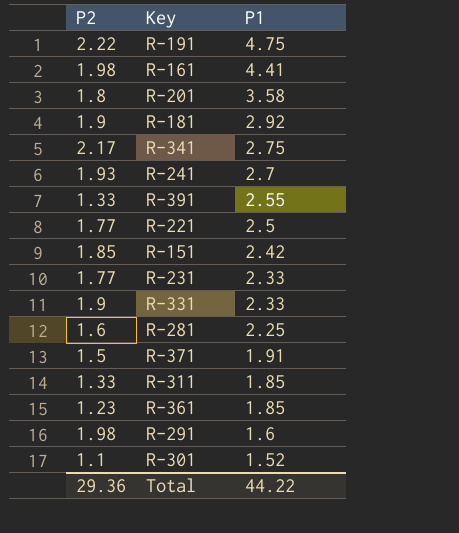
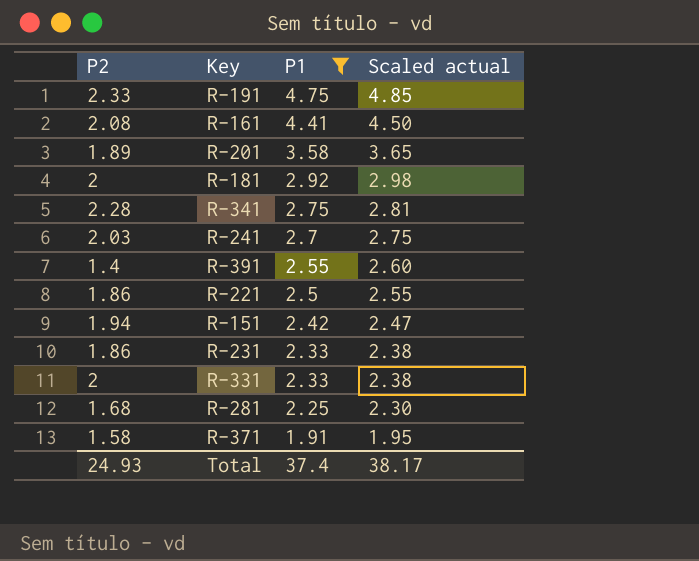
filter: none -> P1 >= 1.91
column Scaled actual | formula: none -> [P1] * 1.02
R-191 | P2: 2.22 -> 2.33
R-161 | P2: 1.98 -> 2.08
R-201 | P2: 1.8 -> 1.89
R-181 | P2: 1.9 -> 2
R-341 | P2: 2.17 -> 2.28
R-241 | P2: 1.93 -> 2.03
R-391 | P2: 1.33 -> 1.4
R-221 | P2: 1.77 -> 1.86
R-151 | P2: 1.85 -> 1.94
R-231 | P2: 1.77 -> 1.86
R-331 | P2: 1.9 -> 2
R-281 | P2: 1.6 -> 1.68
R-371 | P2: 1.5 -> 1.58
Total | P2: 29.36 -> 24.93
Total | P1: 44.22 -> 37.4

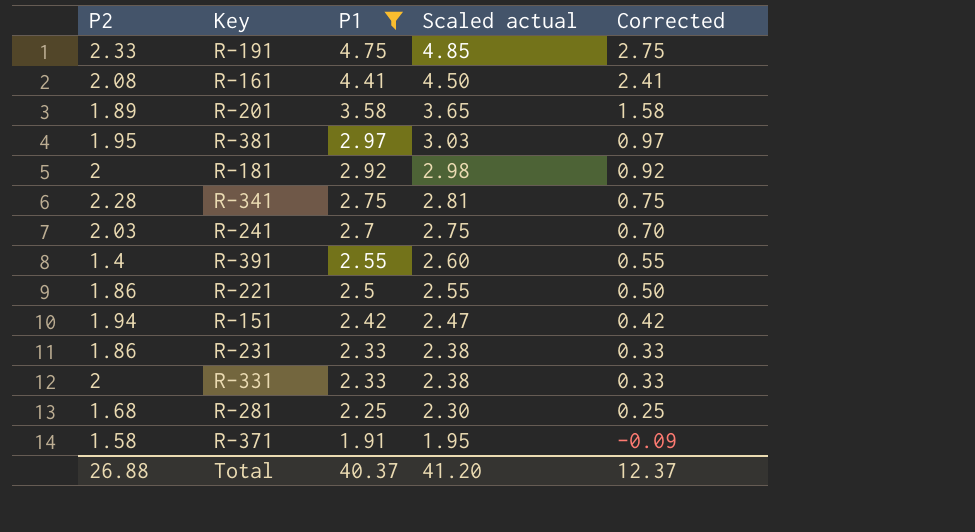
column Corrected | formula: none -> [P1] - 2
row R-381: none -> 1.95 | 2.97 | 3.03 | 0.97
Total | P2: 24.93 -> 26.88
Total | P1: 37.4 -> 40.37
Total | Scaled actual: 38.17 -> 41.20

